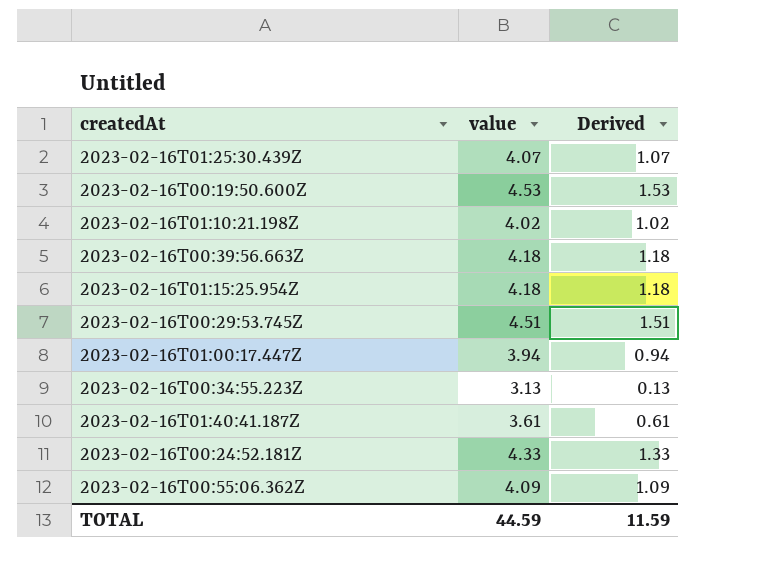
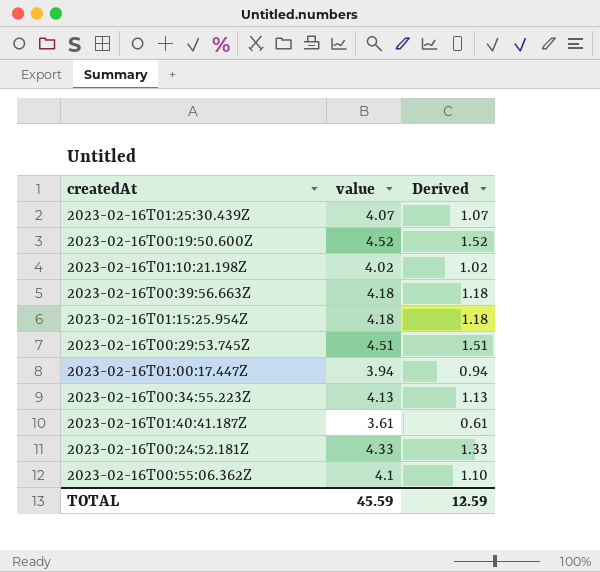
2023-02-16T00:19:50.600Z | value: 4.53 -> 4.52
2023-02-16T00:19:50.600Z | Derived: 1.53 -> 1.52
2023-02-16T00:34:55.223Z | value: 3.13 -> 4.13
2023-02-16T00:34:55.223Z | Derived: 0.13 -> 1.13
2023-02-16T00:55:06.362Z | value: 4.09 -> 4.1
2023-02-16T00:55:06.362Z | Derived: 1.09 -> 1.10
TOTAL | value: 44.59 -> 45.59
TOTAL | Derived: 11.59 -> 12.59

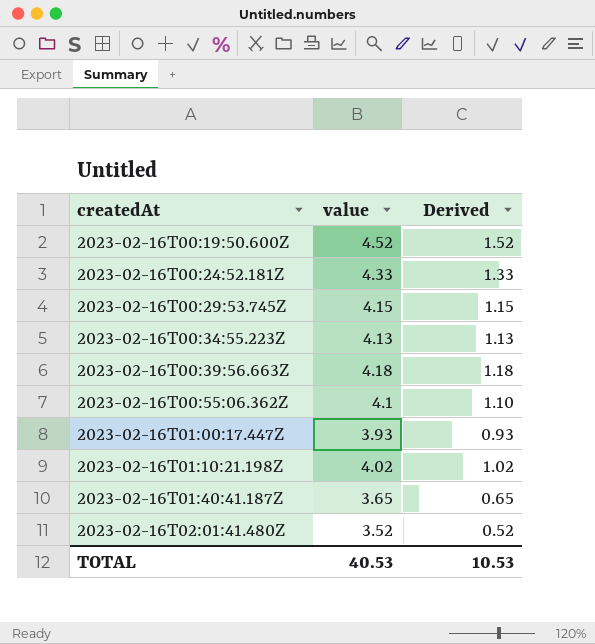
row order: none -> createdAt ascending
row 2023-02-16T01:25:30.439Z: 4.07 | 1.07 -> none
row 2023-02-16T01:15:25.954Z: 4.18 | 1.18 -> none
2023-02-16T00:29:53.745Z | value: 4.51 -> 4.15
2023-02-16T00:29:53.745Z | Derived: 1.51 -> 1.15
2023-02-16T01:00:17.447Z | value: 3.94 -> 3.93
2023-02-16T01:00:17.447Z | Derived: 0.94 -> 0.93
2023-02-16T01:40:41.187Z | value: 3.61 -> 3.65
2023-02-16T01:40:41.187Z | Derived: 0.61 -> 0.65
row 2023-02-16T02:01:41.480Z: none -> 3.52 | 0.52
TOTAL | value: 45.59 -> 40.53
TOTAL | Derived: 12.59 -> 10.53

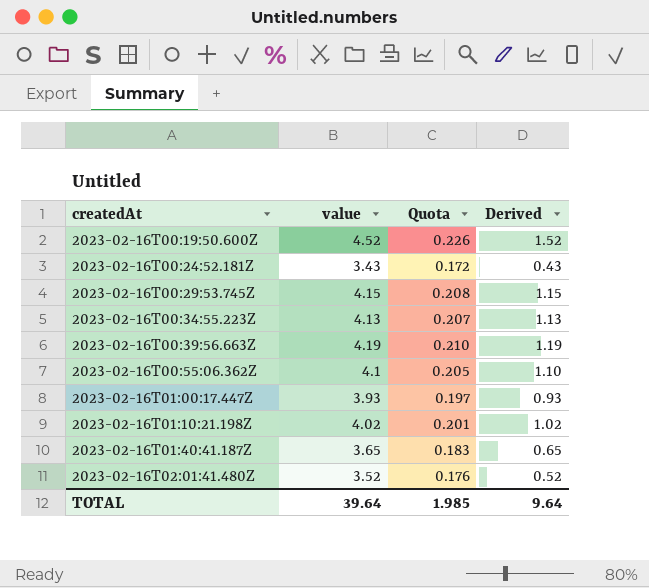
column Quota | formula: none -> [value] * 0.05
2023-02-16T00:24:52.181Z | value: 4.33 -> 3.43
2023-02-16T00:24:52.181Z | Derived: 1.33 -> 0.43
2023-02-16T00:39:56.663Z | value: 4.18 -> 4.19
2023-02-16T00:39:56.663Z | Derived: 1.18 -> 1.19
TOTAL | value: 40.53 -> 39.64
TOTAL | Derived: 10.53 -> 9.64

